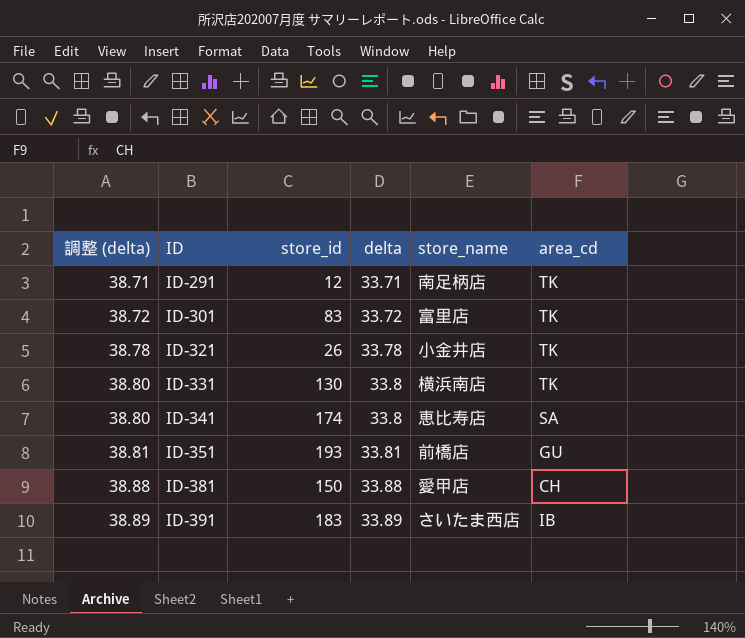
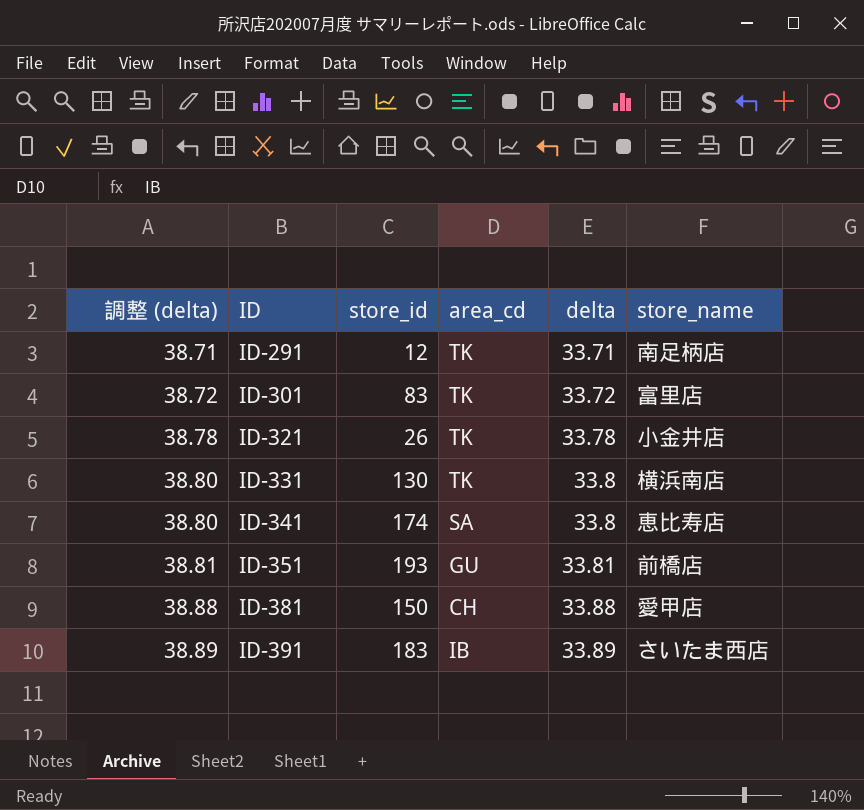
column area_cd | position: 6 -> 4

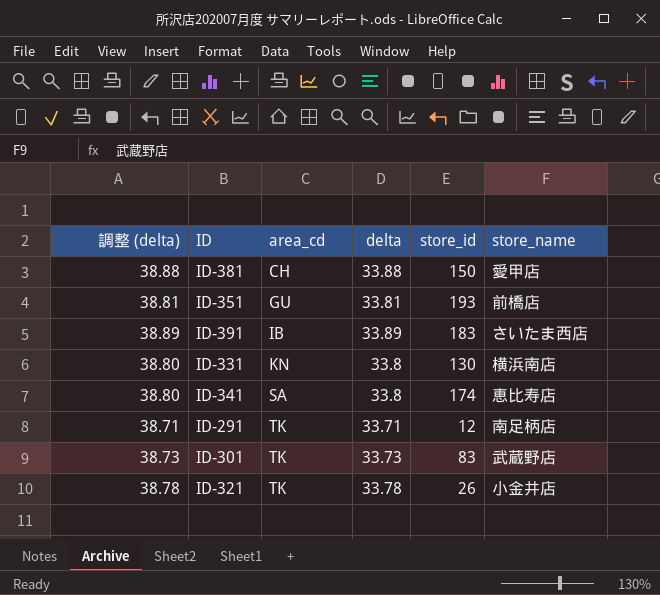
row order: 調整 (delta) ascending -> area_cd ascending
column store_id | position: 3 -> 5
ID-331 | area_cd: TK -> KN
ID-301 | 調整 (delta): 38.72 -> 38.73
ID-301 | delta: 33.72 -> 33.73
ID-301 | store_name: 富里店 -> 武蔵野店

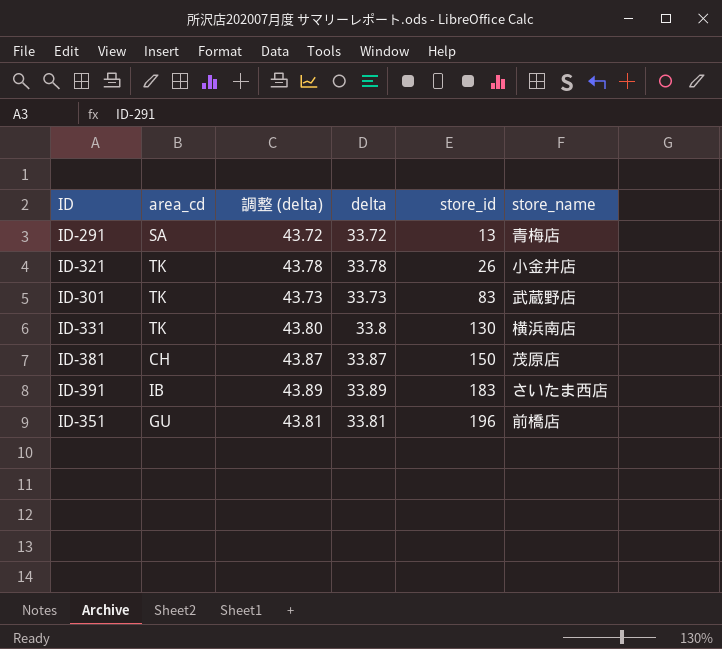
row order: area_cd ascending -> store_id ascending
column 調整 (delta) | formula: [delta] + 5 -> [delta] + 10
column 調整 (delta) | position: 1 -> 3
row ID-341: 38.80 | SA | 33.8 | 174 | 恵比寿店 -> none
ID-291 | area_cd: TK -> SA
ID-291 | delta: 33.71 -> 33.72
ID-291 | store_id: 12 -> 13
ID-291 | store_name: 南足柄店 -> 青梅店
ID-331 | area_cd: KN -> TK
ID-381 | delta: 33.88 -> 33.87
ID-381 | store_name: 愛甲店 -> 茂原店
ID-351 | store_id: 193 -> 196

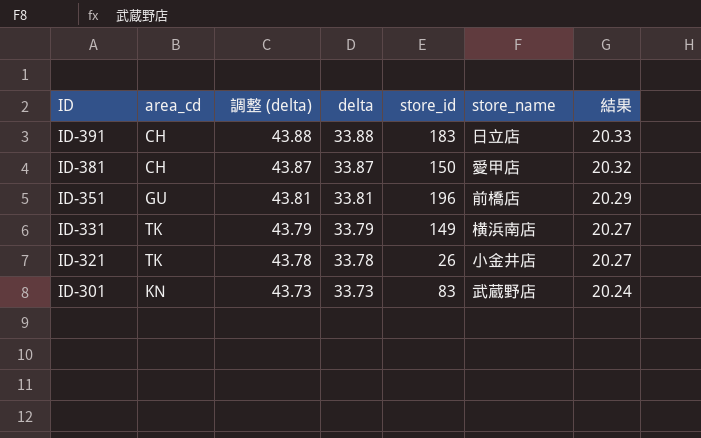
row order: store_id ascending -> ID descending
column 結果 | formula: none -> [delta] * 0.6
row ID-291: SA | 43.72 | 33.72 | 13 | 青梅店 -> none
ID-391 | area_cd: IB -> CH
ID-391 | 調整 (delta): 43.89 -> 43.88
ID-391 | delta: 33.89 -> 33.88
ID-391 | store_name: さいたま西店 -> 日立店
ID-381 | store_name: 茂原店 -> 愛甲店
ID-331 | 調整 (delta): 43.80 -> 43.79
ID-331 | delta: 33.8 -> 33.79
ID-331 | store_id: 130 -> 149
ID-301 | area_cd: TK -> KN

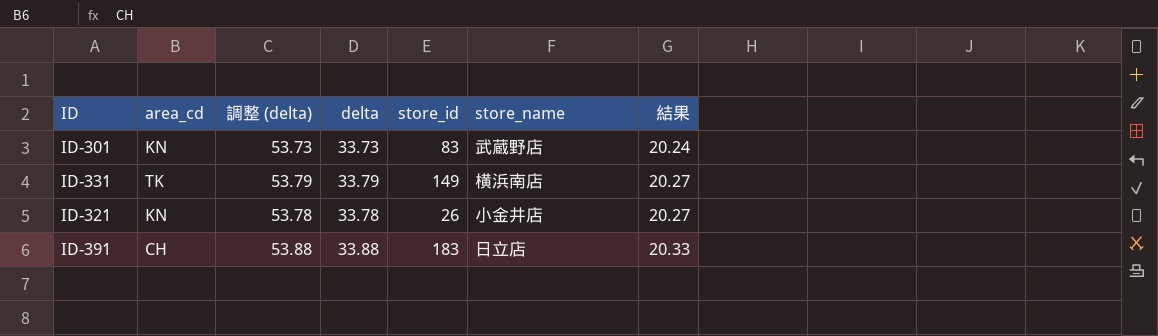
row order: ID descending -> 結果 ascending
column 調整 (delta) | formula: [delta] + 10 -> [delta] + 20
row ID-381: CH | 43.87 | 33.87 | 150 | 愛甲店 | 20.32 -> none
row ID-351: GU | 43.81 | 33.81 | 196 | 前橋店 | 20.29 -> none
ID-321 | area_cd: TK -> KN

